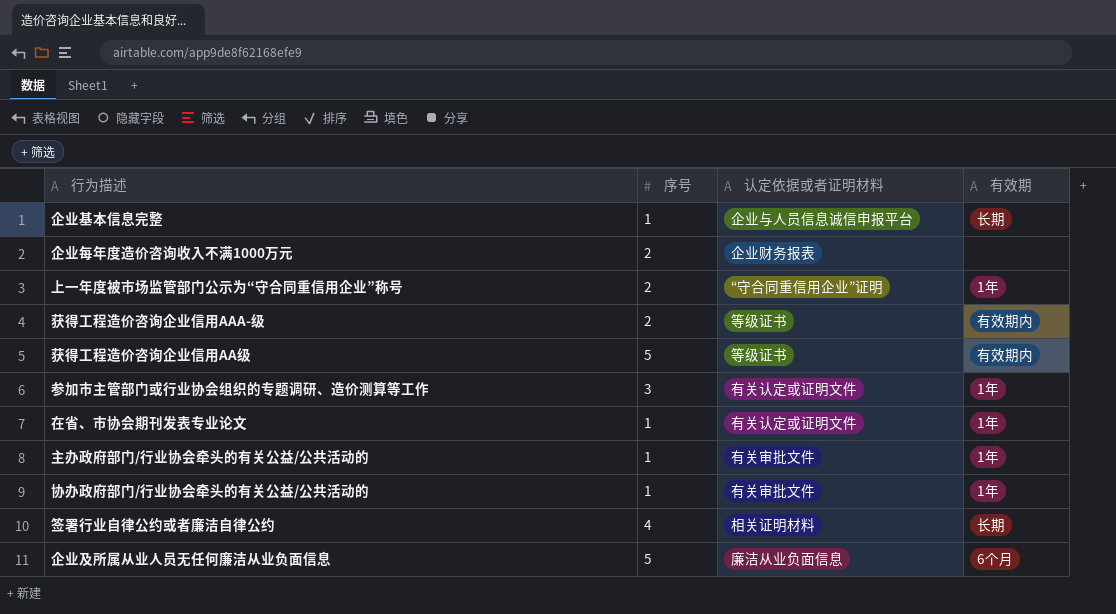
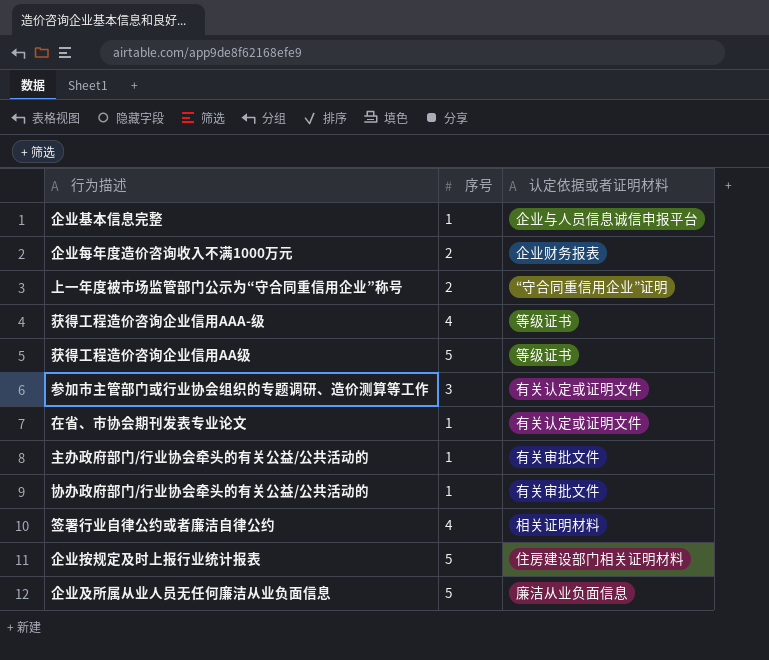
column 有效期 | position: 4 -> none
获得工程造价咨询企业信用AAA-级 | 序号: 2 -> 4
row 企业按规定及时上报行业统计报表: none -> 5 | 住房建设部门相关证明材料

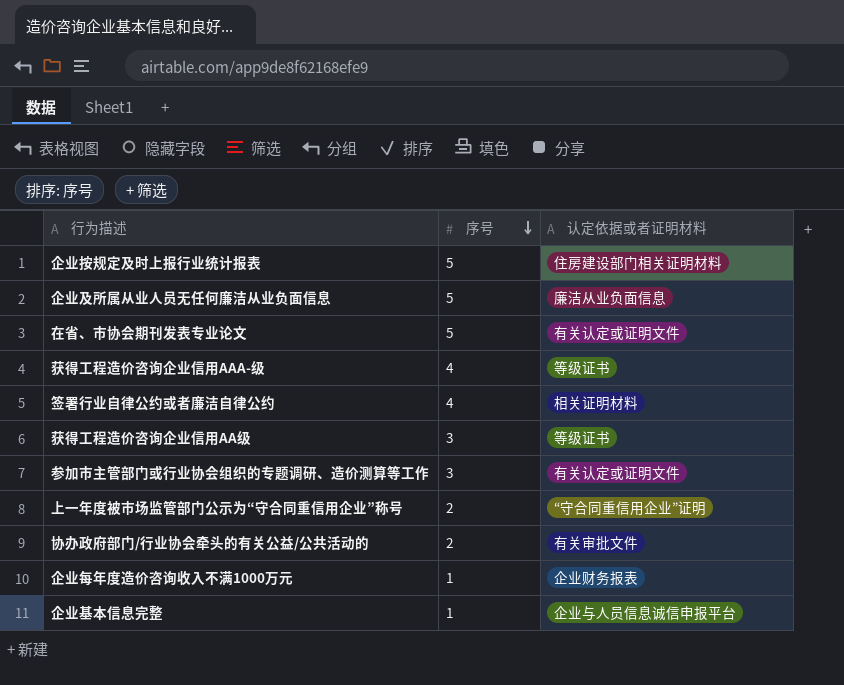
row order: none -> 序号 descending
row 主办政府部门/行业协会牵头的有关公益/公共活动的: 1 | 有关审批文件 -> none
在省、市协会期刊发表专业论文 | 序号: 1 -> 5
获得工程造价咨询企业信用AA级 | 序号: 5 -> 3
协办政府部门/行业协会牵头的有关公益/公共活动的 | 序号: 1 -> 2
企业每年度造价咨询收入不满1000万元 | 序号: 2 -> 1

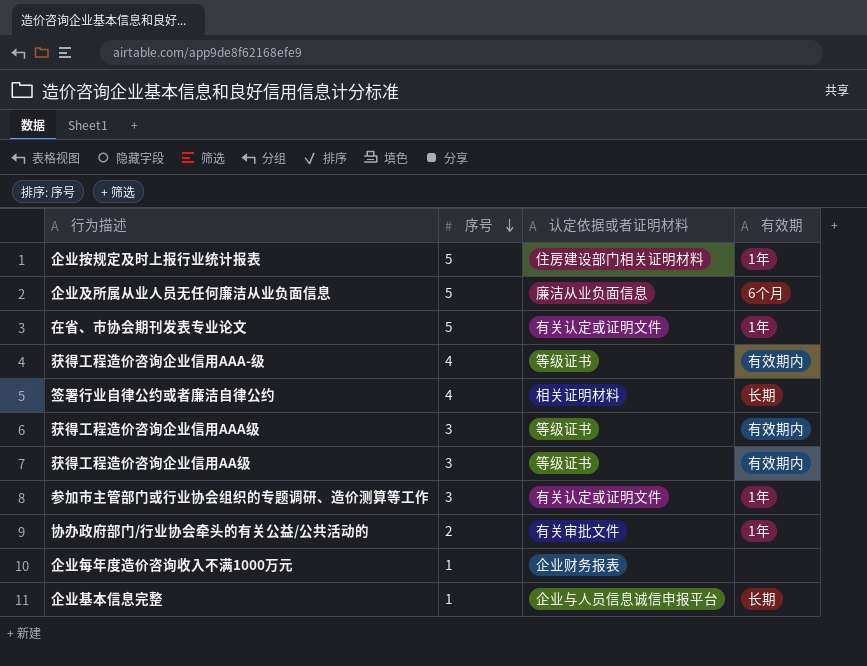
column 有效期 | position: none -> 4
row 上一年度被市场监管部门公示为“守合同重信用企业”称号: 2 | “守合同重信用企业”证明 -> none
row 获得工程造价咨询企业信用AAA级: none -> 3 | 等级证书 | 有效期内

